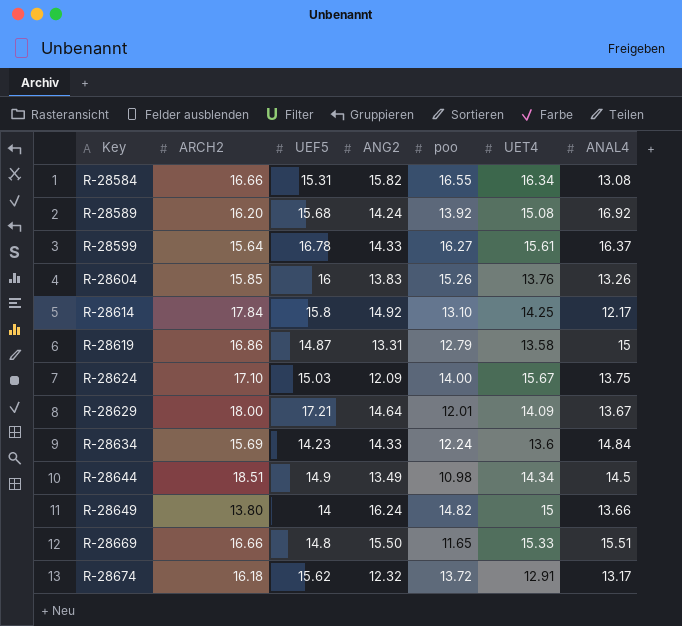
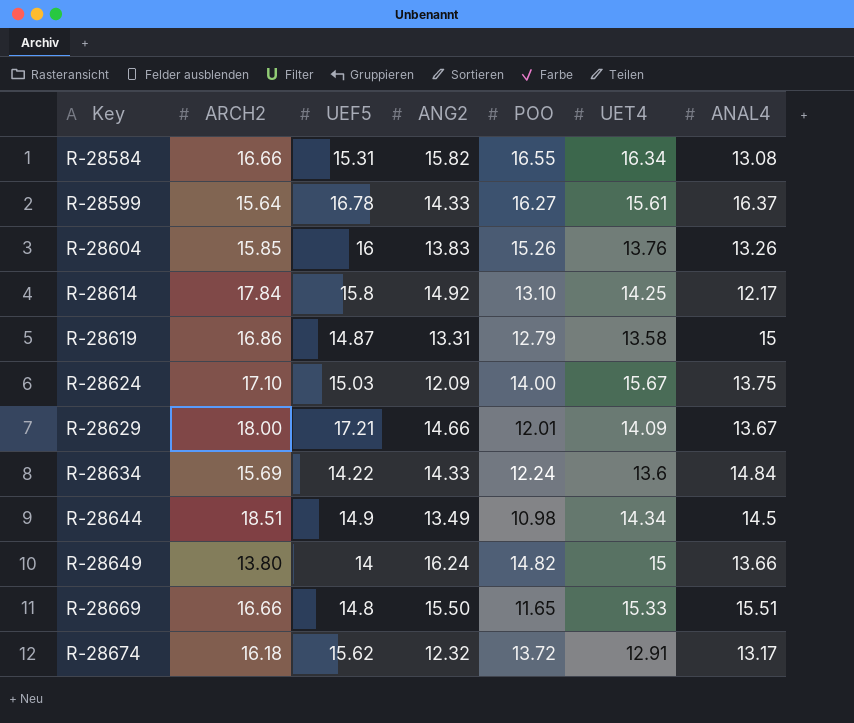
column name: poo -> POO
row R-28589: 16.20 | 15.68 | 14.24 | 13.92 | 15.08 | 16.92 -> none
R-28629 | ANG2: 14.64 -> 14.66
R-28634 | UEF5: 14.23 -> 14.22

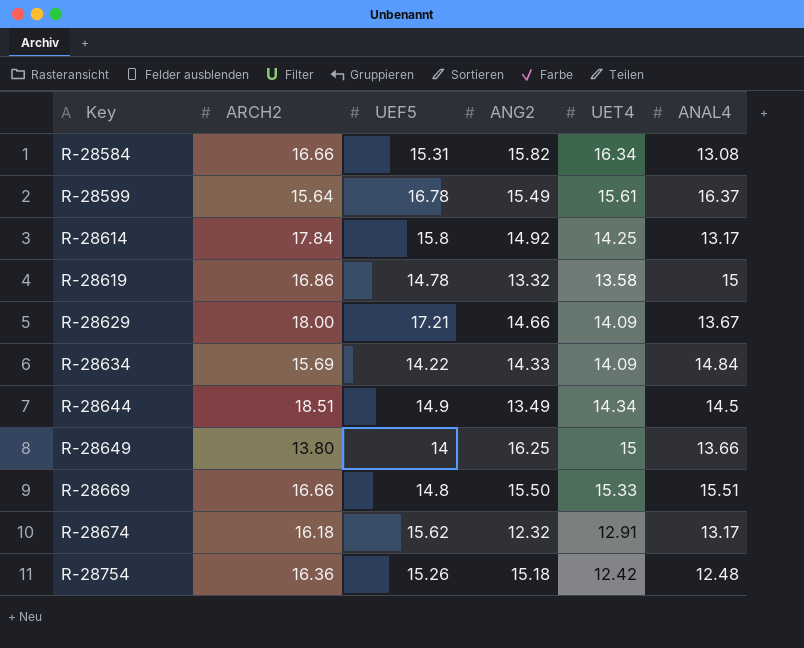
column POO | position: 5 -> none
row R-28604: 15.85 | 16 | 13.83 | 15.26 | 13.76 | 13.26 -> none
row R-28624: 17.10 | 15.03 | 12.09 | 14.00 | 15.67 | 13.75 -> none
R-28599 | ANG2: 14.33 -> 15.49
R-28614 | ANAL4: 12.17 -> 13.17
R-28619 | UEF5: 14.87 -> 14.78
R-28619 | ANG2: 13.31 -> 13.32
R-28634 | UET4: 13.6 -> 14.09
R-28649 | ANG2: 16.24 -> 16.25
row R-28754: none -> 16.36 | 15.26 | 15.18 | 12.42 | 12.48

